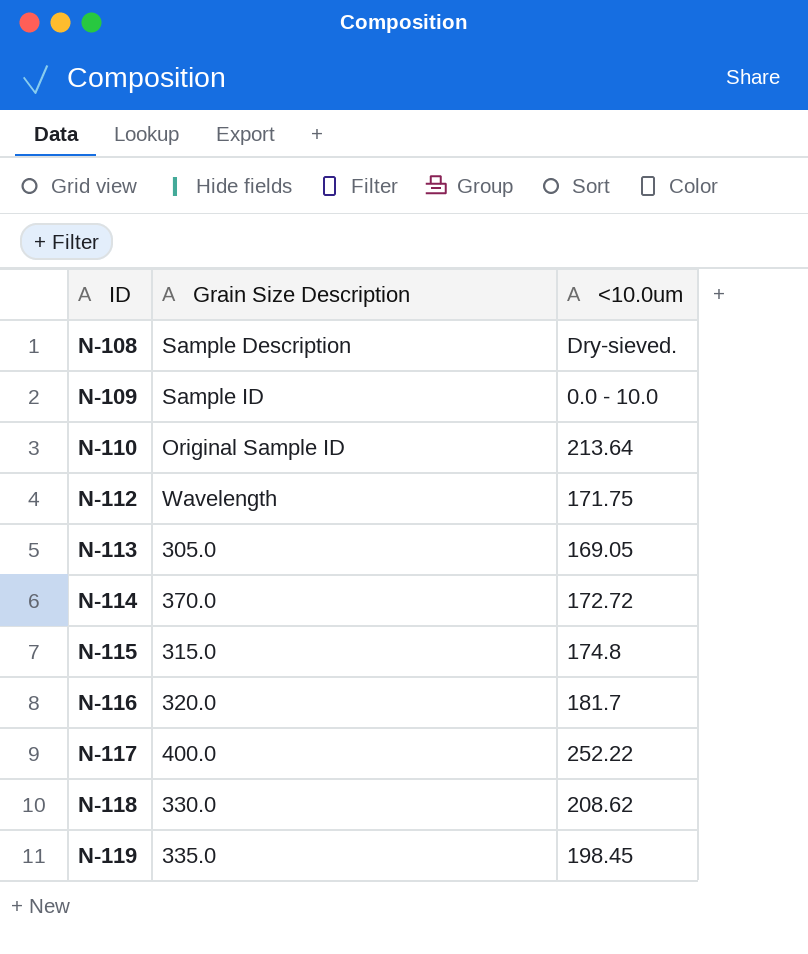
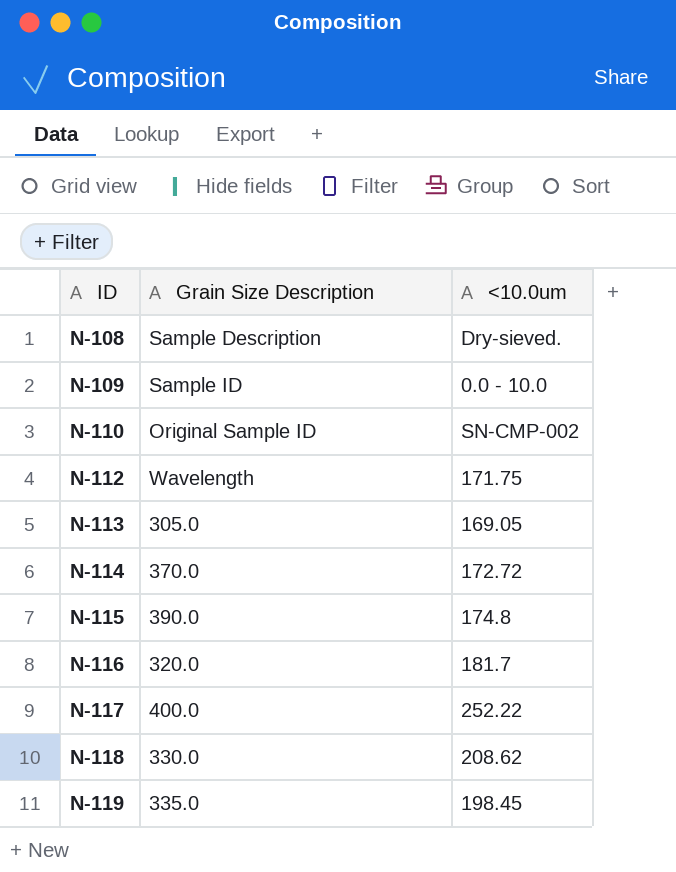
N-110 | <10.0um: 213.64 -> SN-CMP-002
N-115 | Grain Size Description: 315.0 -> 390.0

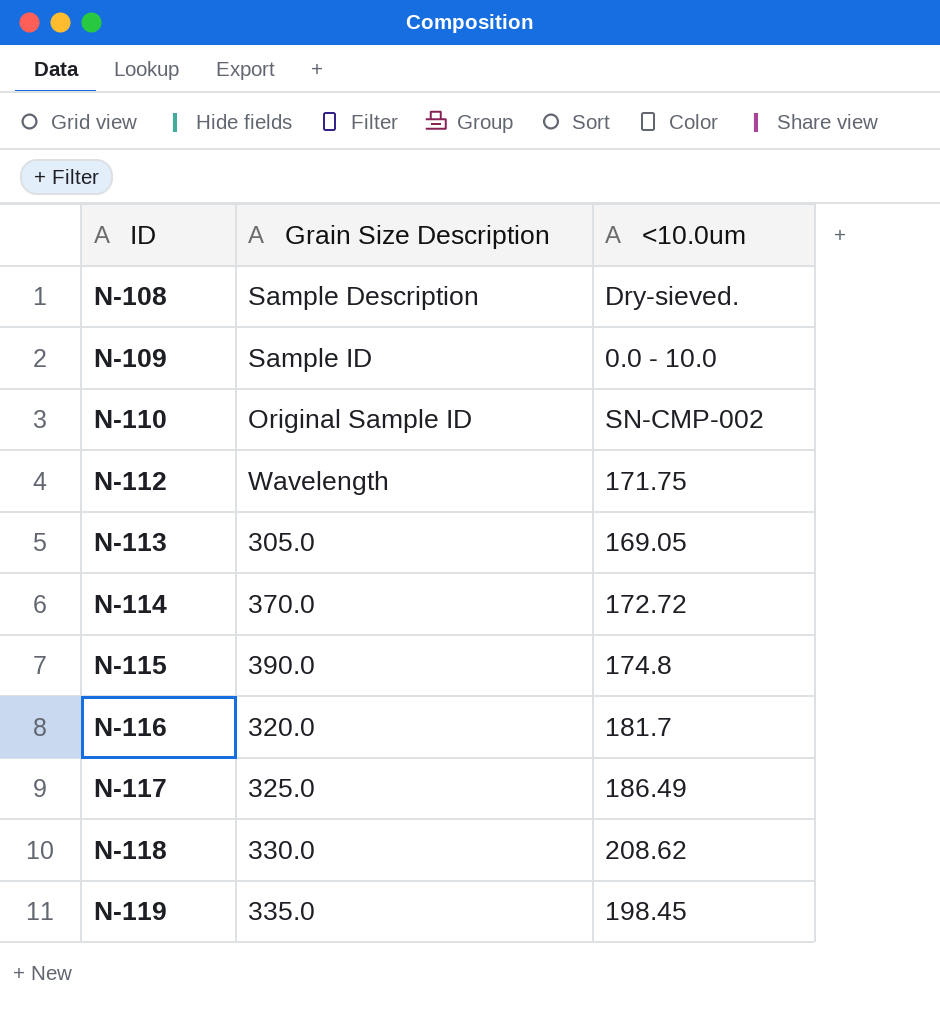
N-117 | Grain Size Description: 400.0 -> 325.0
N-117 | <10.0um: 252.22 -> 186.49

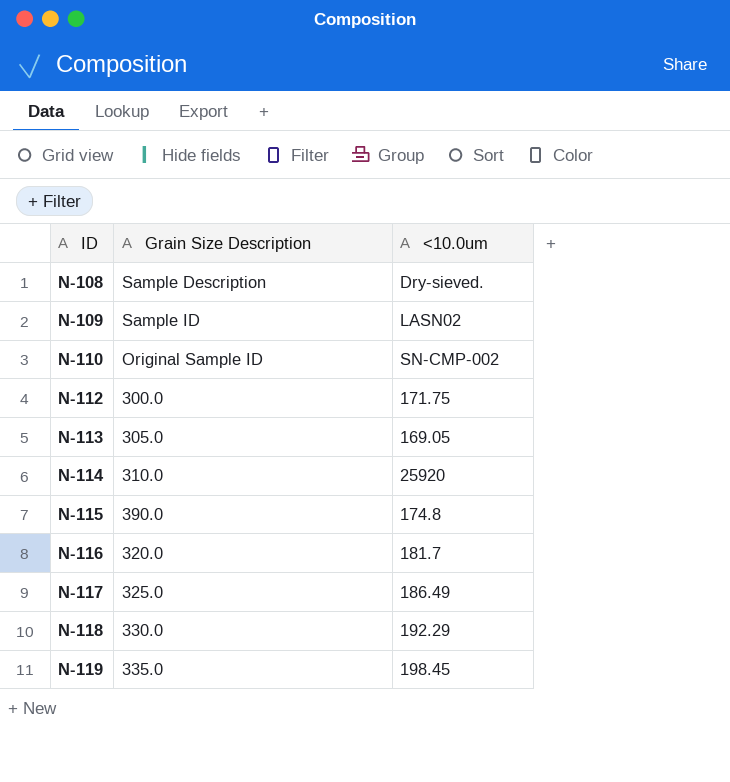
N-109 | <10.0um: 0.0 - 10.0 -> LASN02
N-112 | Grain Size Description: Wavelength -> 300.0
N-114 | Grain Size Description: 370.0 -> 310.0
N-114 | <10.0um: 172.72 -> 25920
N-118 | <10.0um: 208.62 -> 192.29

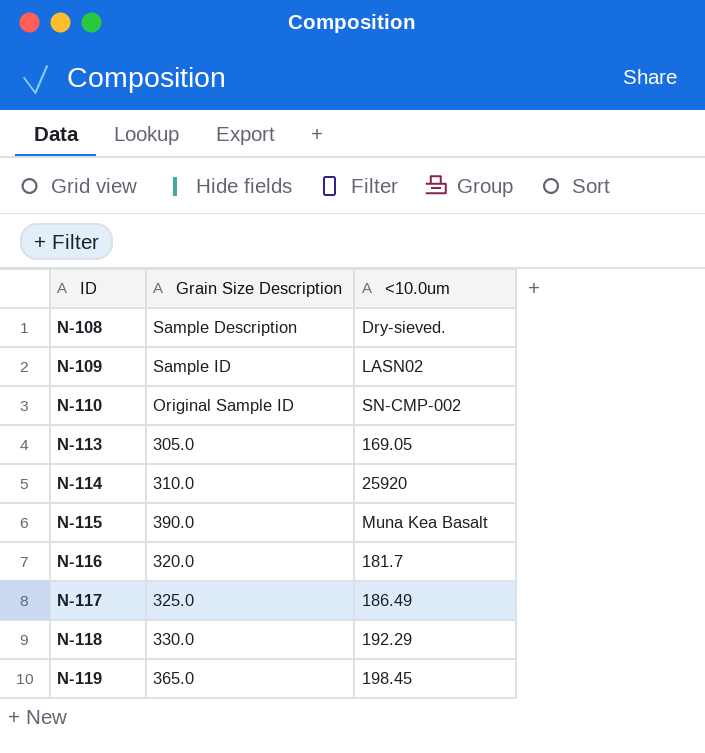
row N-112: 300.0 | 171.75 -> none
N-115 | <10.0um: 174.8 -> Muna Kea Basalt
N-119 | Grain Size Description: 335.0 -> 365.0

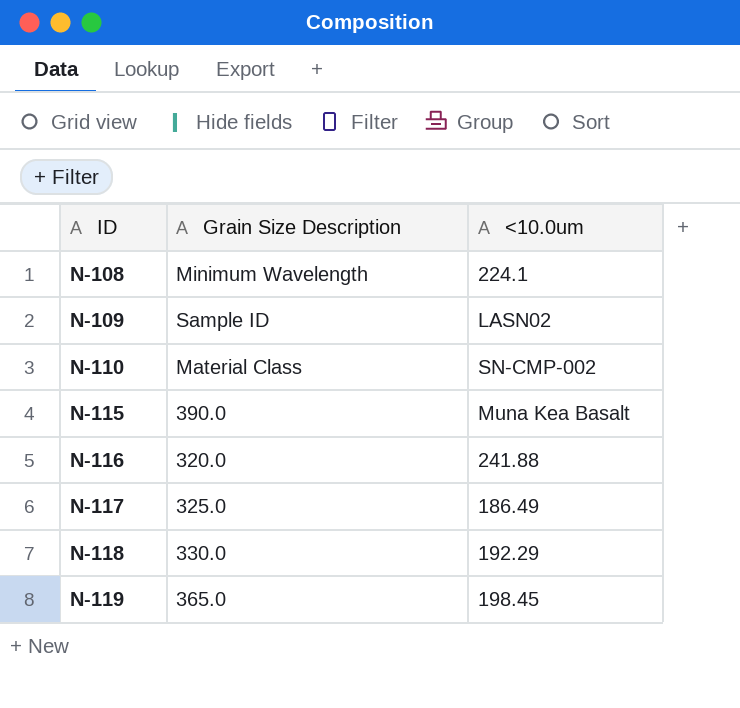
row N-113: 305.0 | 169.05 -> none
row N-114: 310.0 | 25920 -> none
N-108 | Grain Size Description: Sample Description -> Minimum Wavelength
N-108 | <10.0um: Dry-sieved. -> 224.1
N-110 | Grain Size Description: Original Sample ID -> Material Class
N-116 | <10.0um: 181.7 -> 241.88

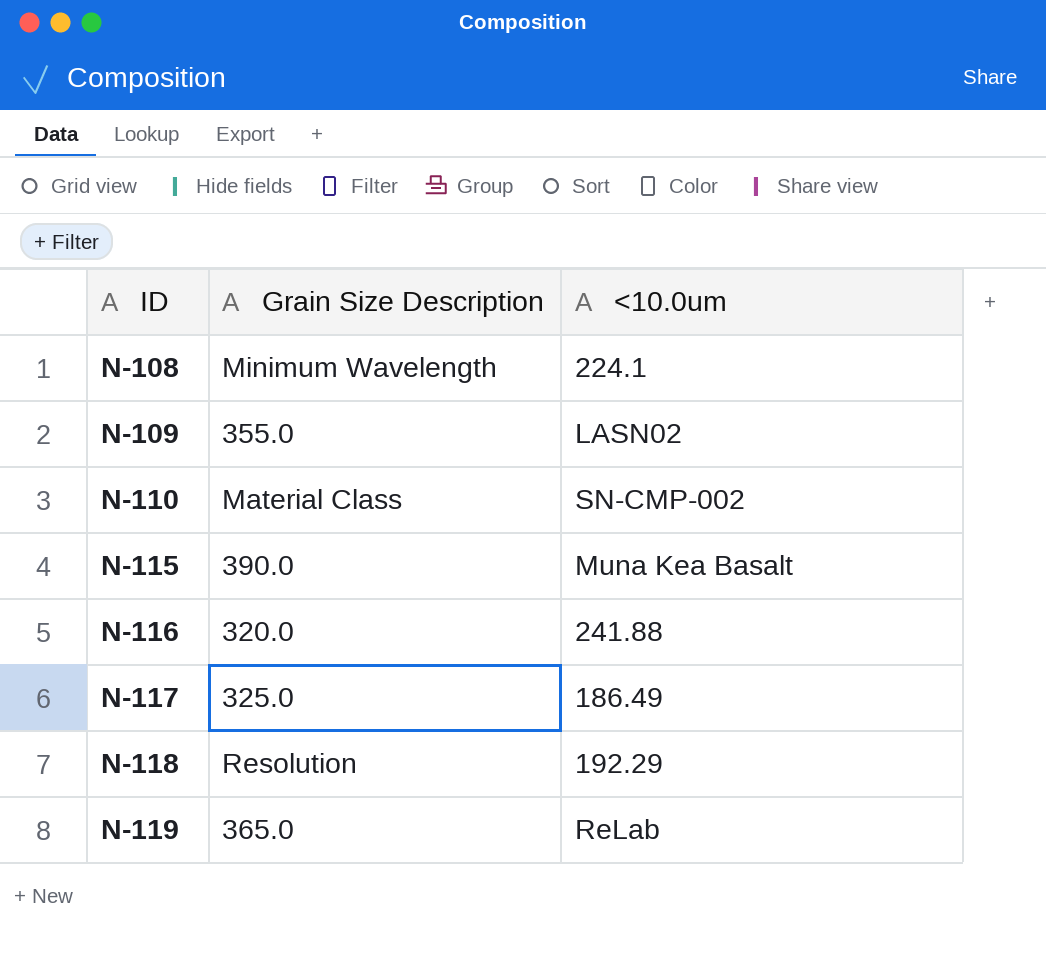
N-109 | Grain Size Description: Sample ID -> 355.0
N-118 | Grain Size Description: 330.0 -> Resolution
N-119 | <10.0um: 198.45 -> ReLab

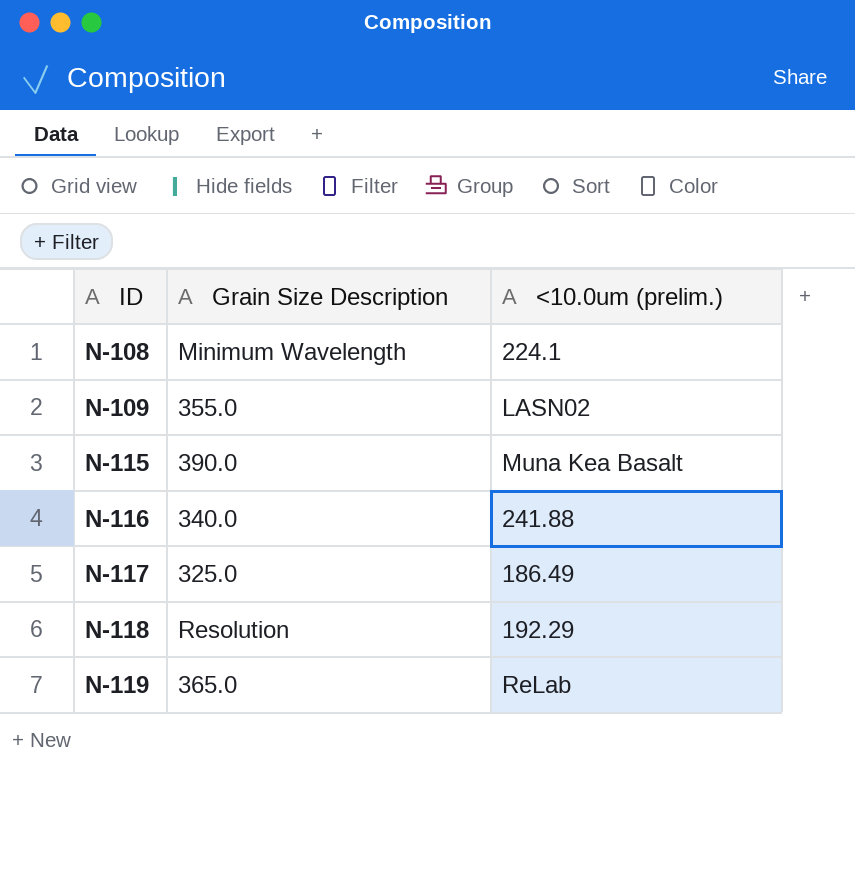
column name: <10.0um -> <10.0um (prelim.)
row N-110: Material Class | SN-CMP-002 -> none
N-116 | Grain Size Description: 320.0 -> 340.0

